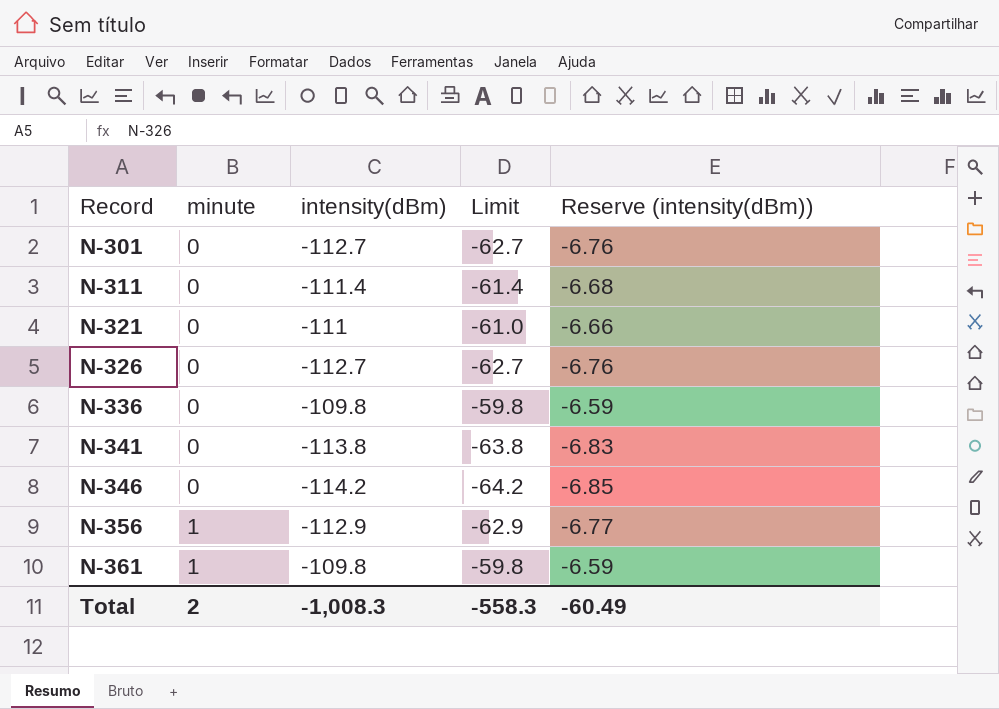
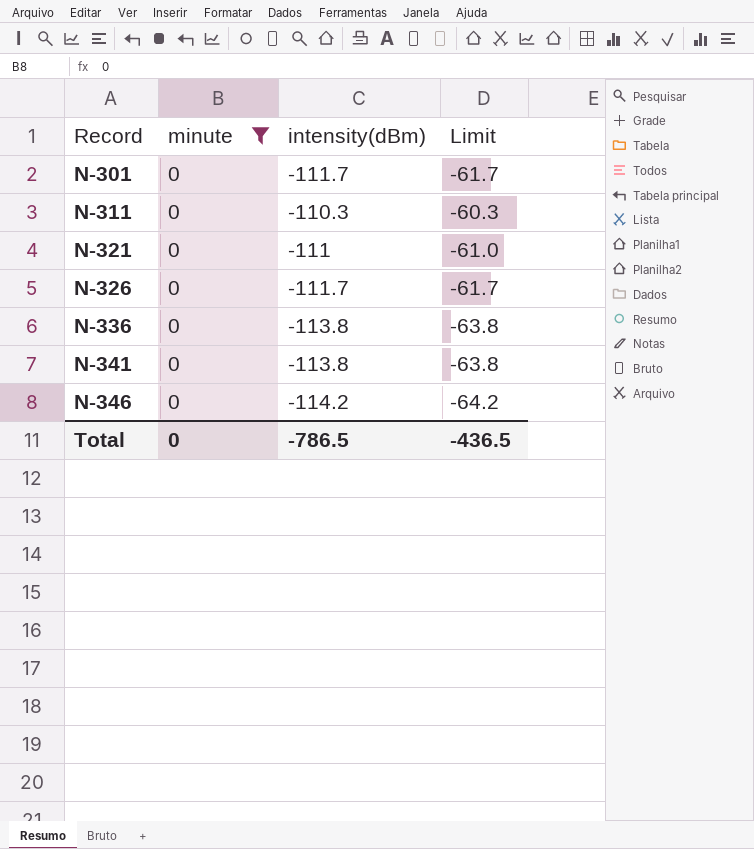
filter: none -> minute = 0
column Reserve (intensity(dBm)) | formula: [intensity(dBm)] * 0.06 -> none
N-301 | intensity(dBm): -112.7 -> -111.7
N-301 | Limit: -62.7 -> -61.7
N-311 | intensity(dBm): -111.4 -> -110.3
N-311 | Limit: -61.4 -> -60.3
N-326 | intensity(dBm): -112.7 -> -111.7
N-326 | Limit: -62.7 -> -61.7
N-336 | intensity(dBm): -109.8 -> -113.8
N-336 | Limit: -59.8 -> -63.8
Total | minute: 2 -> 0
Total | intensity(dBm): -1,008.3 -> -786.5
Total | Limit: -558.3 -> -436.5

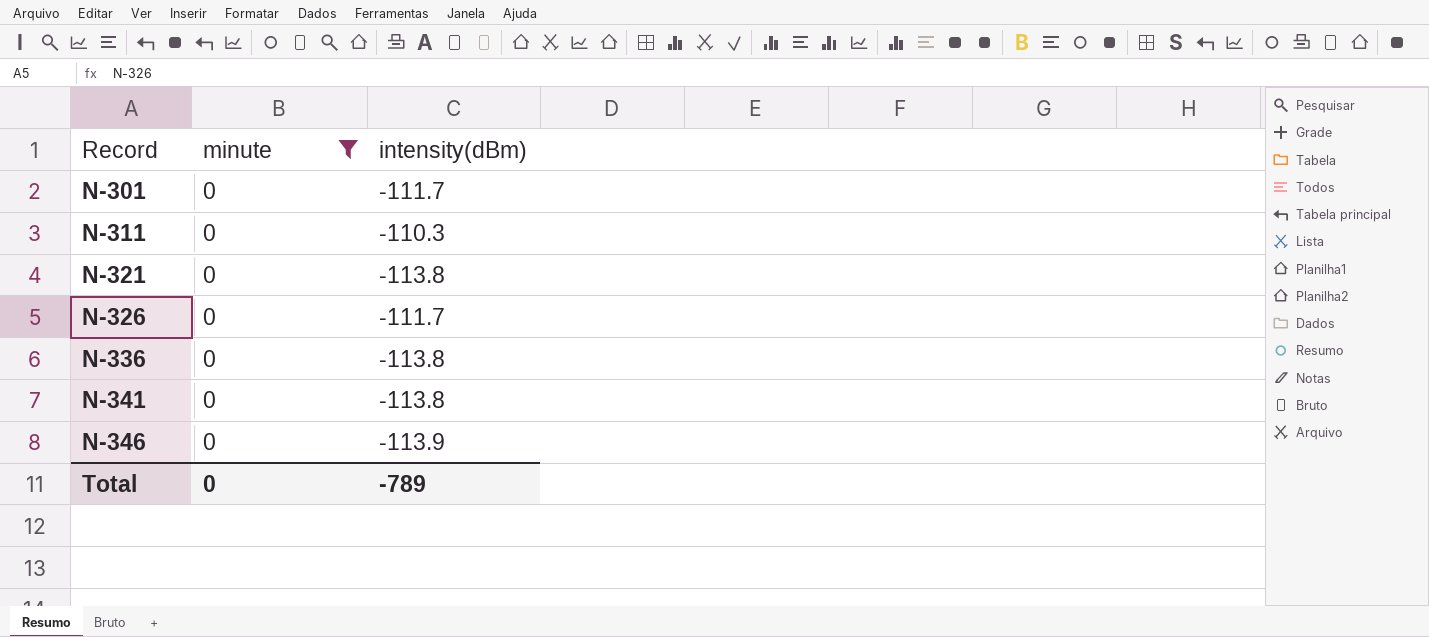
column Limit | formula: [intensity(dBm)] + 50 -> none
N-321 | intensity(dBm): -111 -> -113.8
N-346 | intensity(dBm): -114.2 -> -113.9
Total | intensity(dBm): -786.5 -> -789

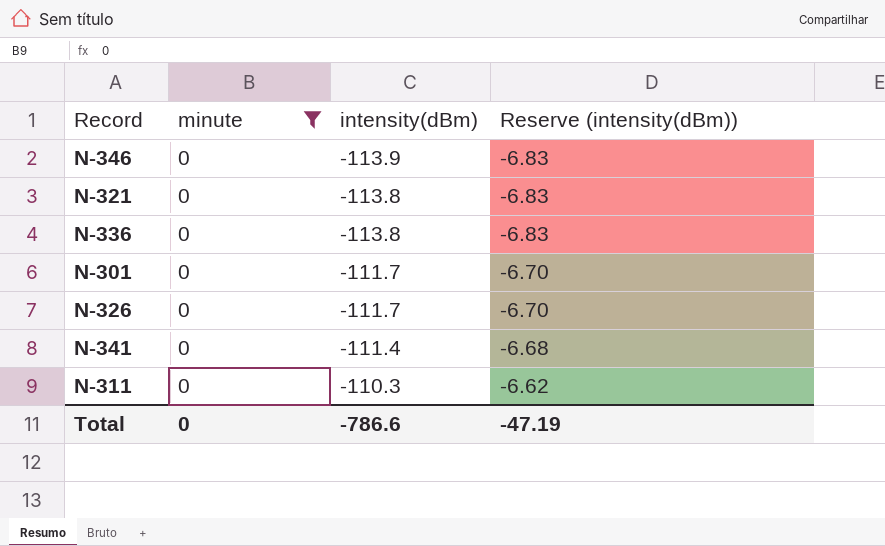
row order: Record ascending -> intensity(dBm) ascending
column Reserve (intensity(dBm)) | formula: none -> [intensity(dBm)] * 0.06
N-341 | intensity(dBm): -113.8 -> -111.4
Total | intensity(dBm): -789 -> -786.6

